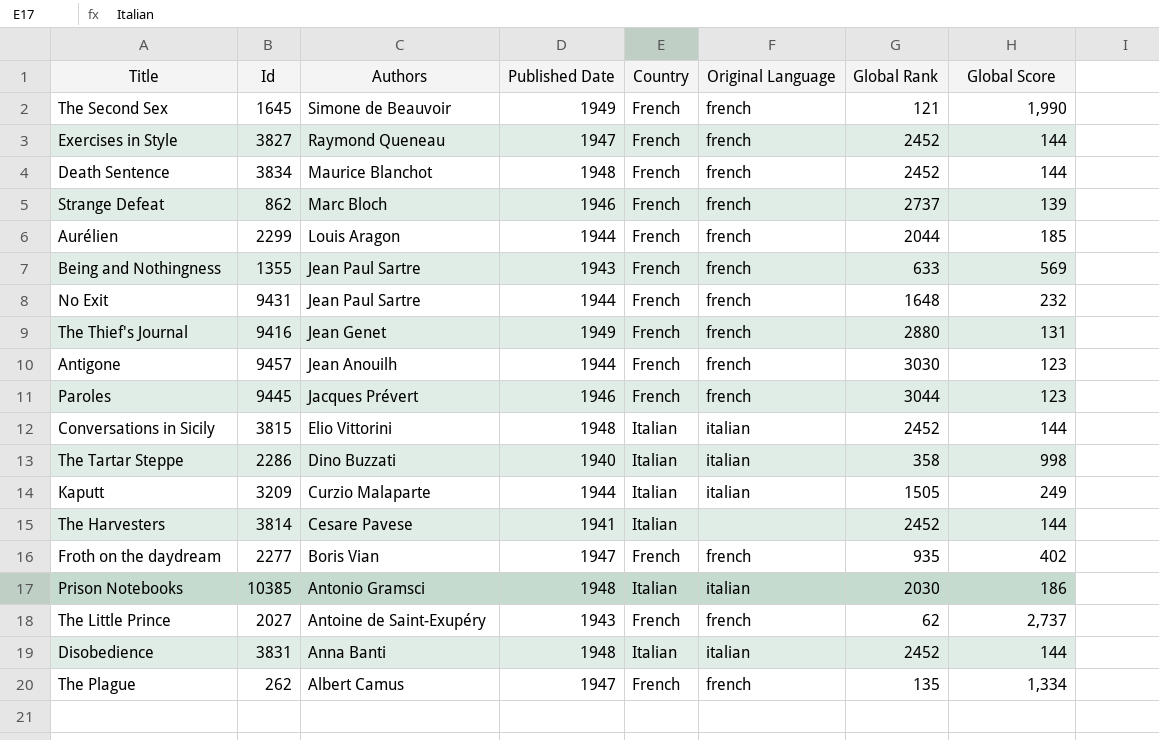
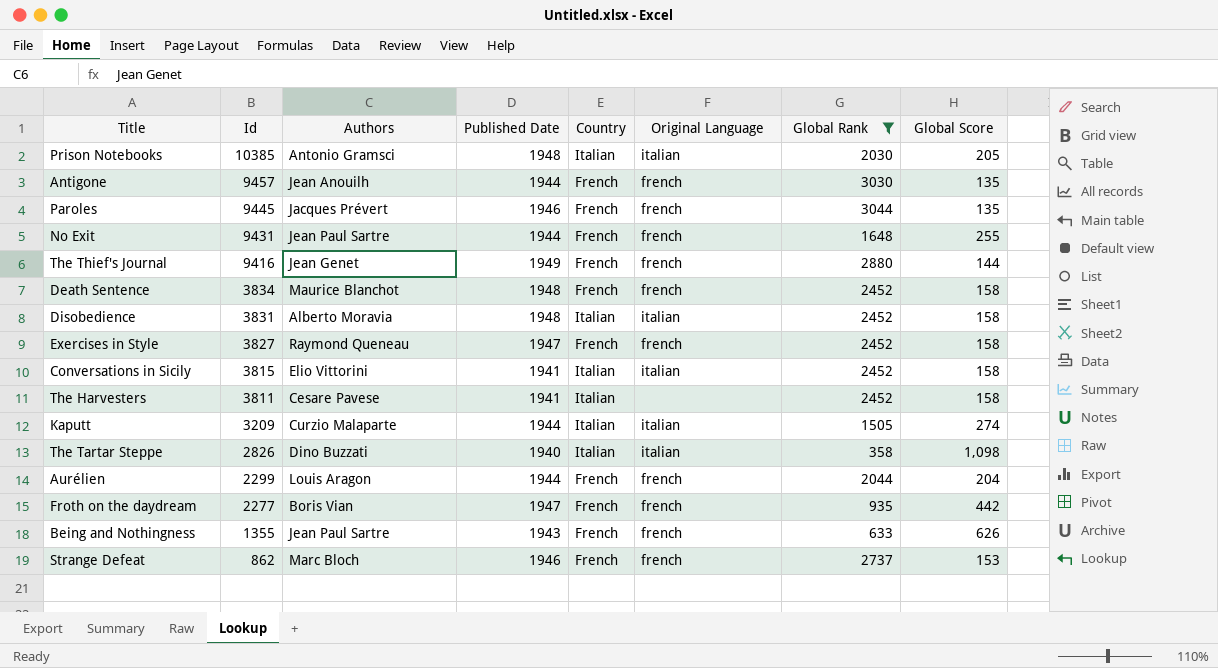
filter: none -> Global Rank >= 358
row order: Authors descending -> Id descending
Prison Notebooks | Global Score: 186 -> 205
Antigone | Global Score: 123 -> 135
Paroles | Global Score: 123 -> 135
No Exit | Global Score: 232 -> 255
The Thief's Journal | Global Score: 131 -> 144
Death Sentence | Global Score: 144 -> 158
Disobedience | Authors: Anna Banti -> Alberto Moravia
Disobedience | Global Score: 144 -> 158
Exercises in Style | Global Score: 144 -> 158
Conversations in Sicily | Published Date: 1948 -> 1941
Conversations in Sicily | Global Score: 144 -> 158
The Harvesters | Id: 3814 -> 3811
The Harvesters | Global Score: 144 -> 158
Kaputt | Global Score: 249 -> 274
The Tartar Steppe | Id: 2286 -> 2826
The Tartar Steppe | Global Score: 998 -> 1,098
Aurélien | Global Score: 185 -> 204
Froth on the daydream | Global Score: 402 -> 442
Being and Nothingness | Global Score: 569 -> 626
Strange Defeat | Global Score: 139 -> 153

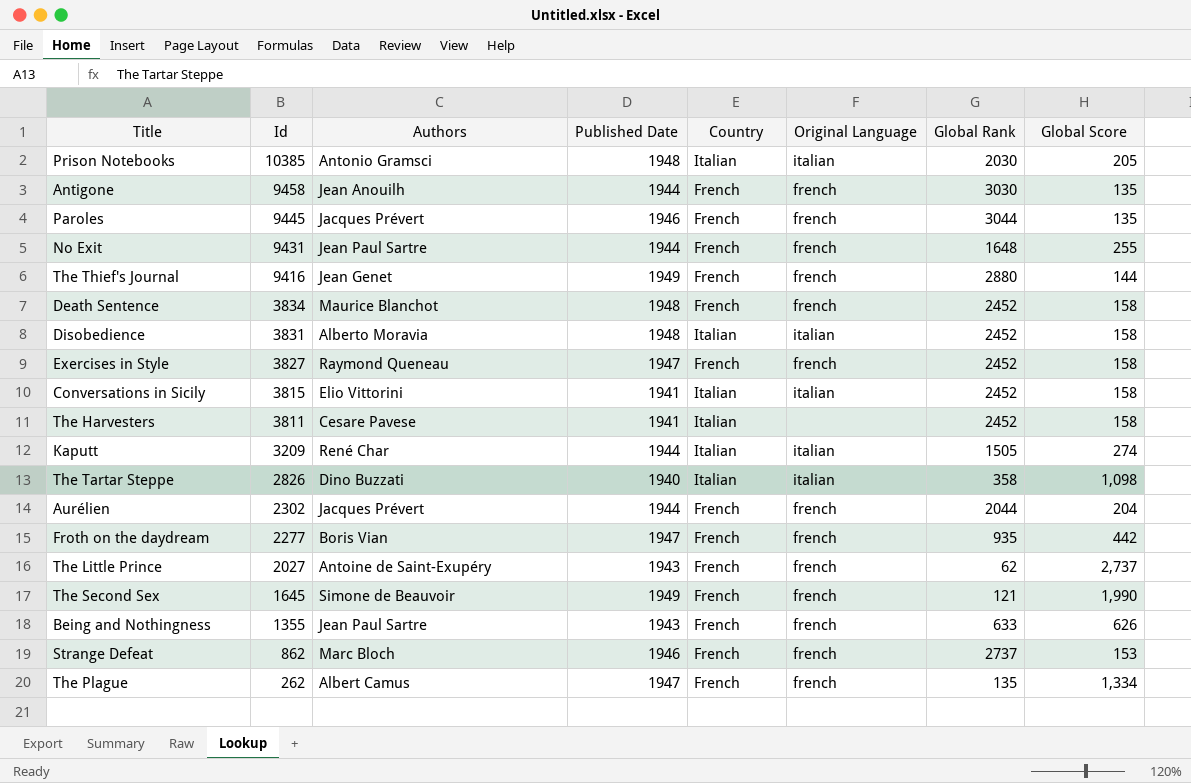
filter: Global Rank >= 358 -> none
Antigone | Id: 9457 -> 9458
Kaputt | Authors: Curzio Malaparte -> René Char
Aurélien | Id: 2299 -> 2302
Aurélien | Authors: Louis Aragon -> Jacques Prévert

